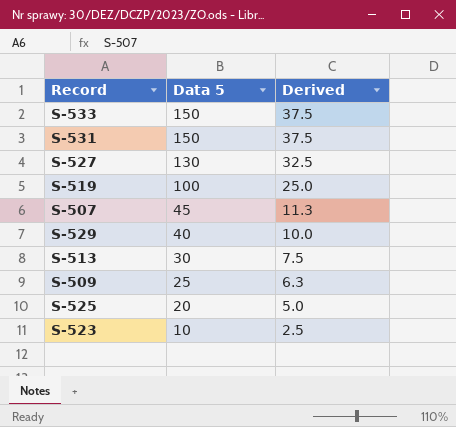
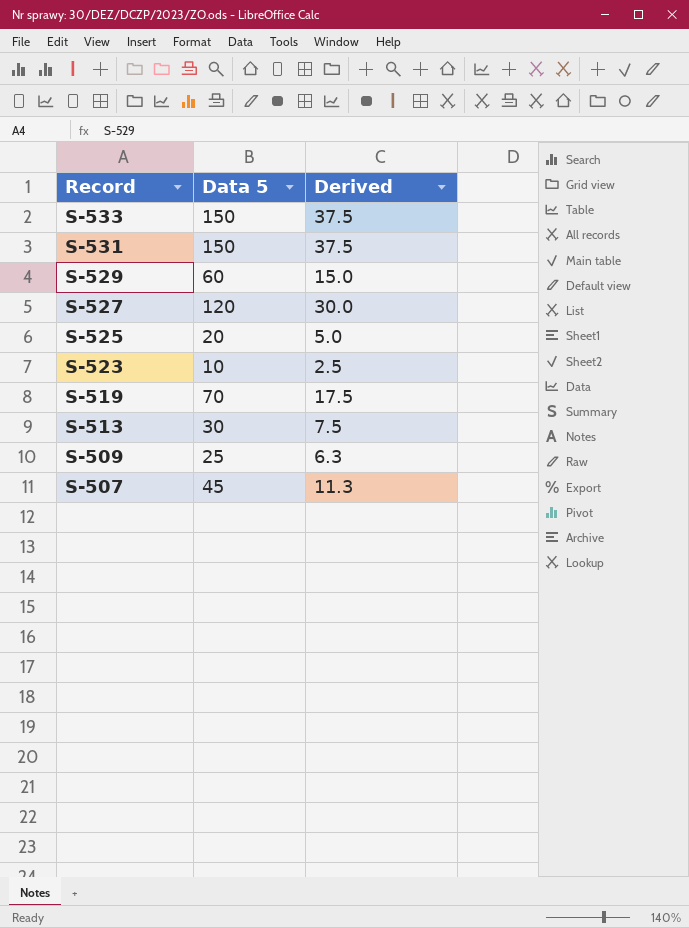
row order: Data 5 descending -> Record descending
S-529 | Data 5: 40 -> 60
S-529 | Derived: 10.0 -> 15.0
S-527 | Data 5: 130 -> 120
S-527 | Derived: 32.5 -> 30.0
S-519 | Data 5: 100 -> 70
S-519 | Derived: 25.0 -> 17.5

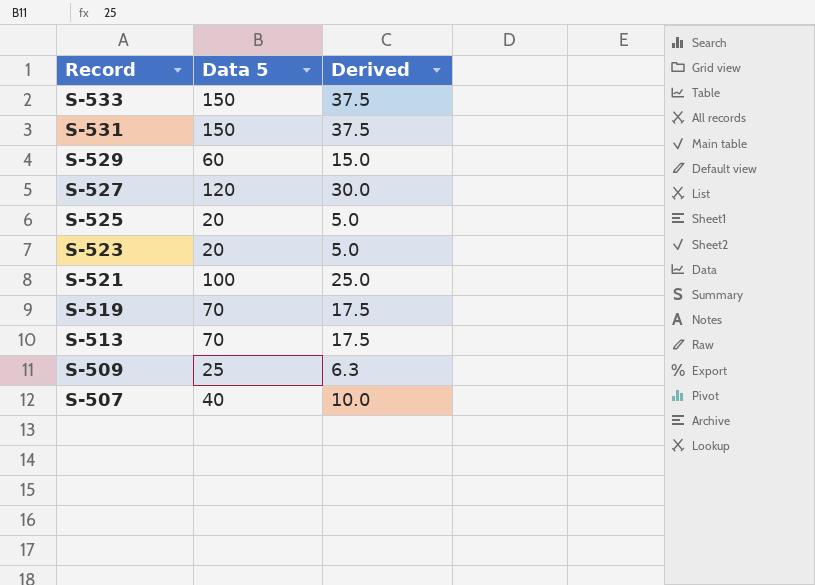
S-523 | Data 5: 10 -> 20
S-523 | Derived: 2.5 -> 5.0
row S-521: none -> 100 | 25.0
S-513 | Data 5: 30 -> 70
S-513 | Derived: 7.5 -> 17.5
S-507 | Data 5: 45 -> 40
S-507 | Derived: 11.3 -> 10.0

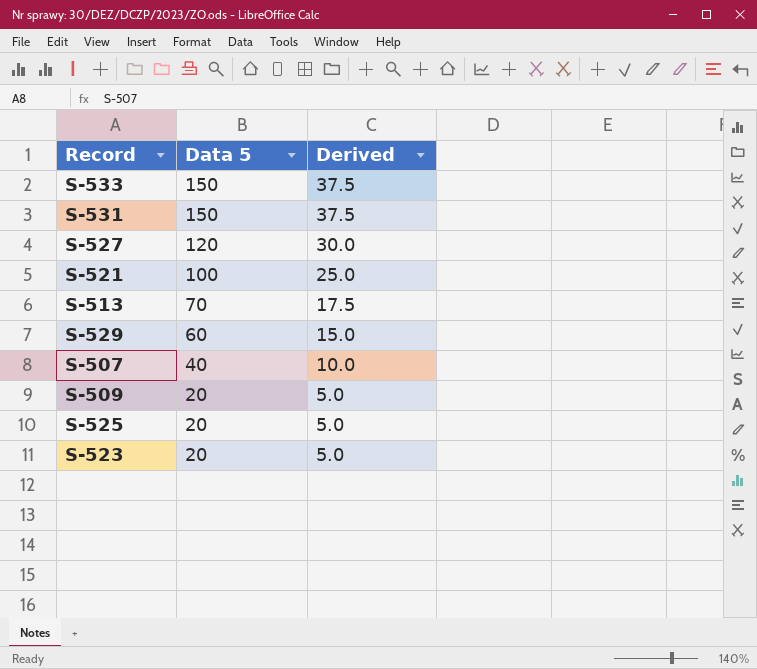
row order: Record descending -> Data 5 descending
row S-519: 70 | 17.5 -> none
S-509 | Data 5: 25 -> 20
S-509 | Derived: 6.3 -> 5.0

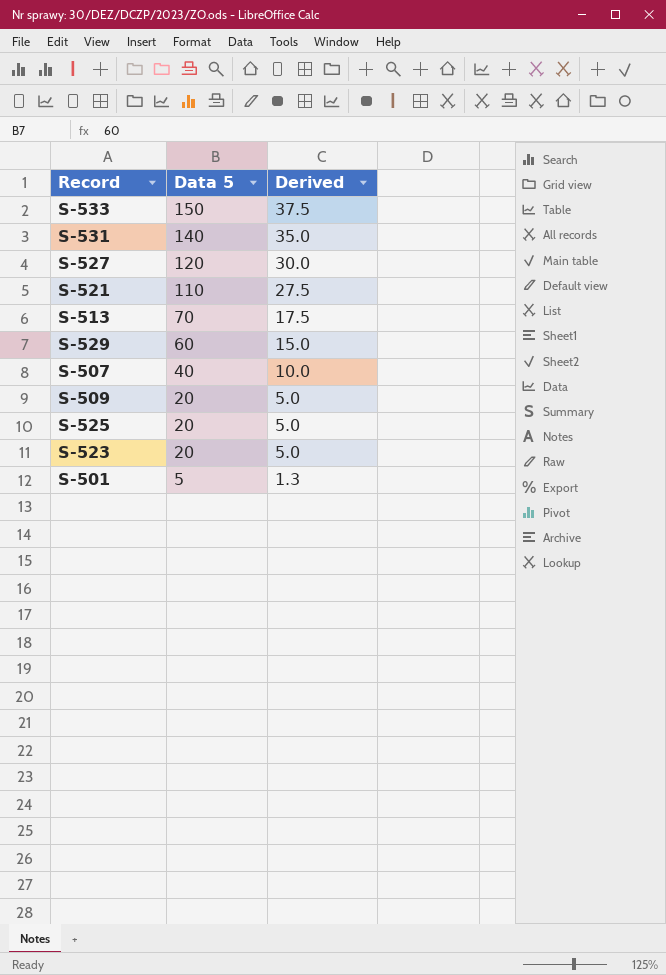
S-531 | Data 5: 150 -> 140
S-531 | Derived: 37.5 -> 35.0
S-521 | Data 5: 100 -> 110
S-521 | Derived: 25.0 -> 27.5
row S-501: none -> 5 | 1.3

